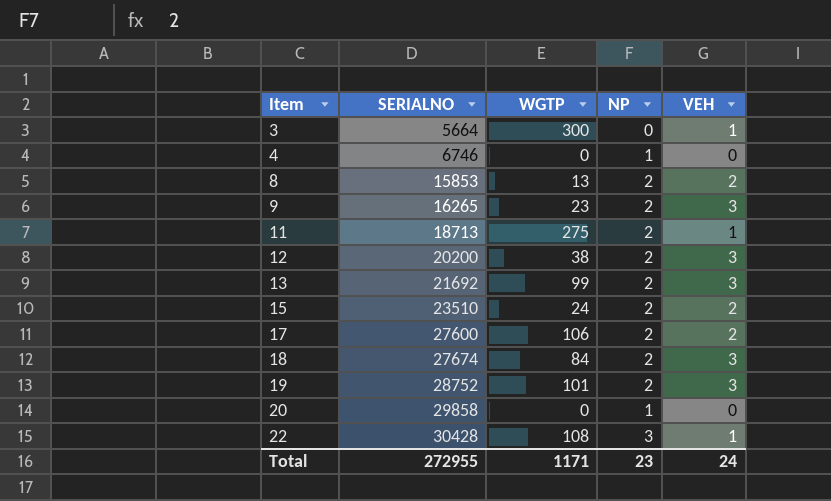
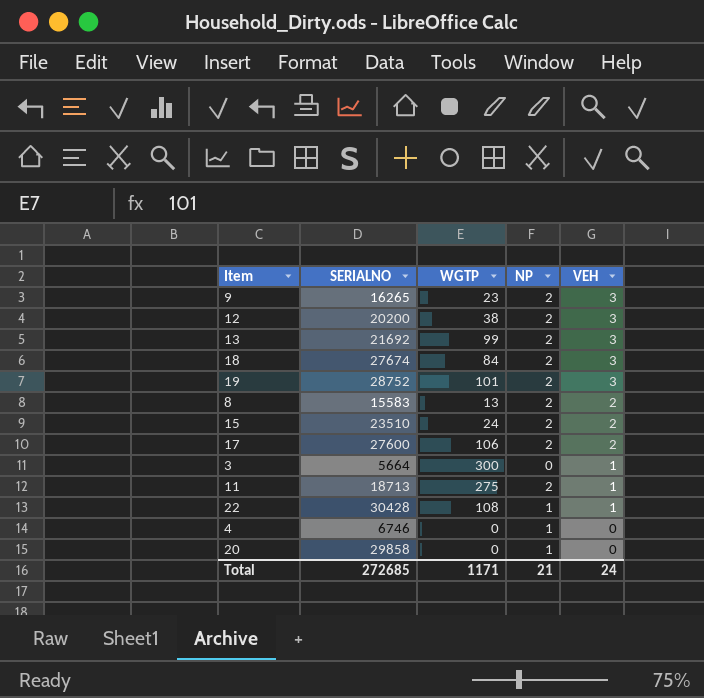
row order: Item ascending -> VEH descending
8 | SERIALNO: 15853 -> 15583
22 | NP: 3 -> 1
Total | SERIALNO: 272955 -> 272685
Total | NP: 23 -> 21

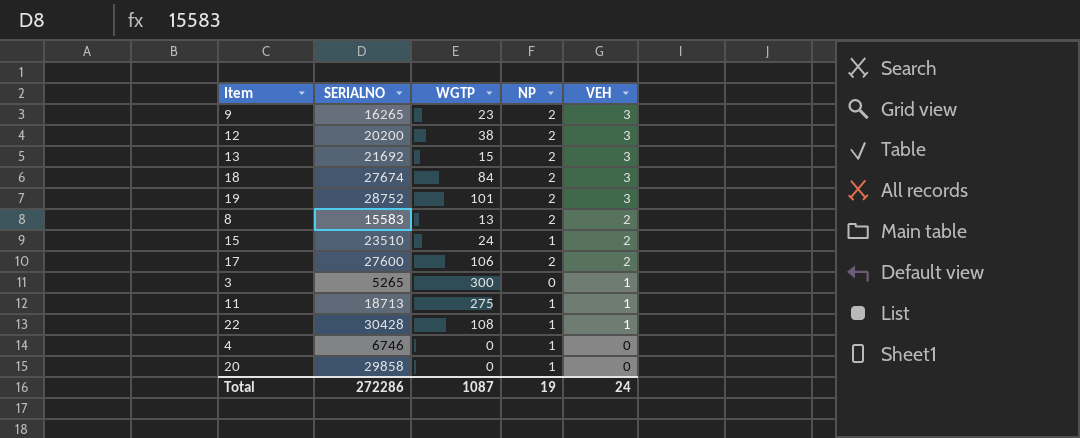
13 | WGTP: 99 -> 15
15 | NP: 2 -> 1
3 | SERIALNO: 5664 -> 5265
11 | NP: 2 -> 1
Total | SERIALNO: 272685 -> 272286
Total | WGTP: 1171 -> 1087
Total | NP: 21 -> 19

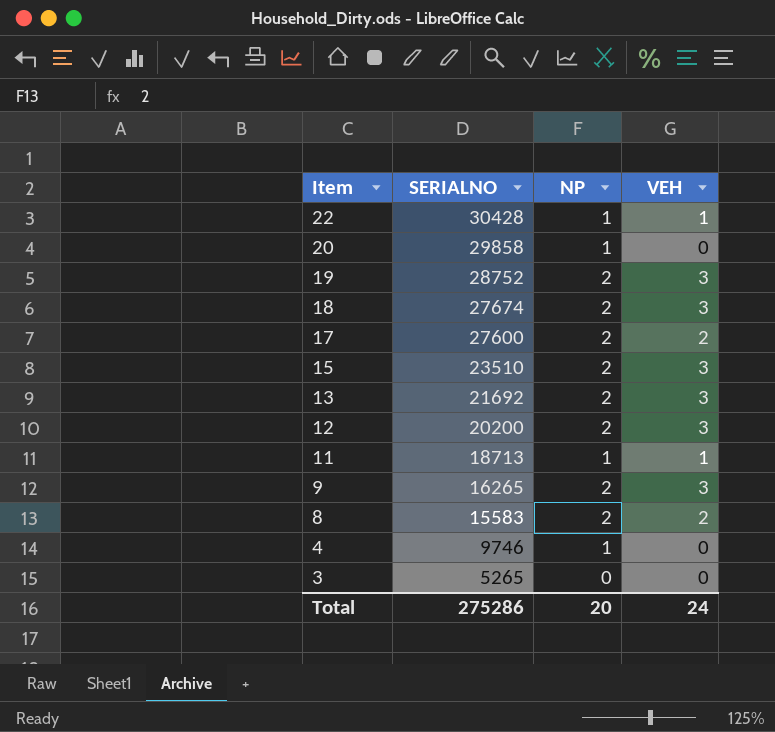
row order: VEH descending -> Item descending
column WGTP | position: 3 -> none
15 | NP: 1 -> 2
15 | VEH: 2 -> 3
4 | SERIALNO: 6746 -> 9746
3 | VEH: 1 -> 0
Total | SERIALNO: 272286 -> 275286
Total | NP: 19 -> 20

